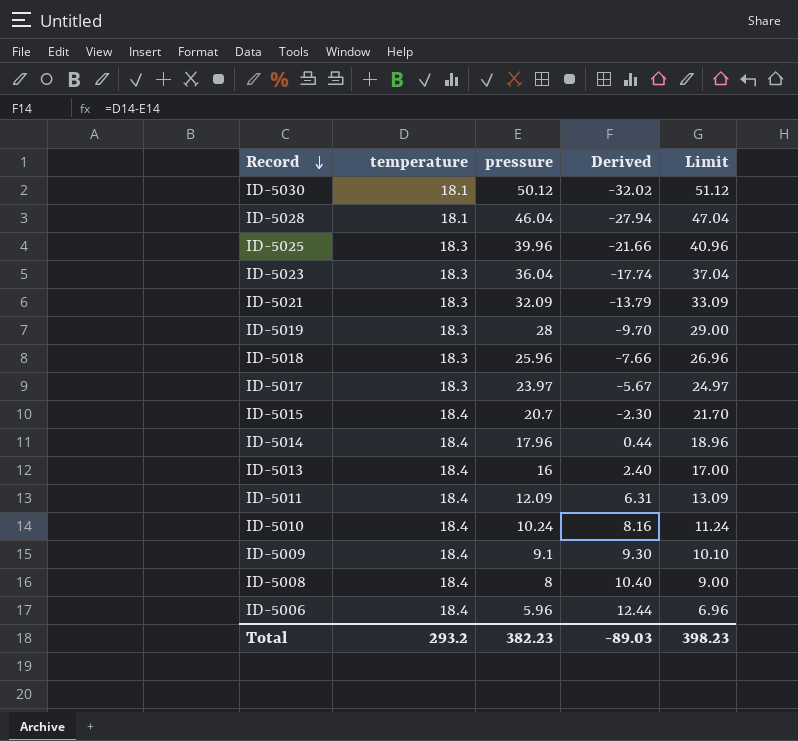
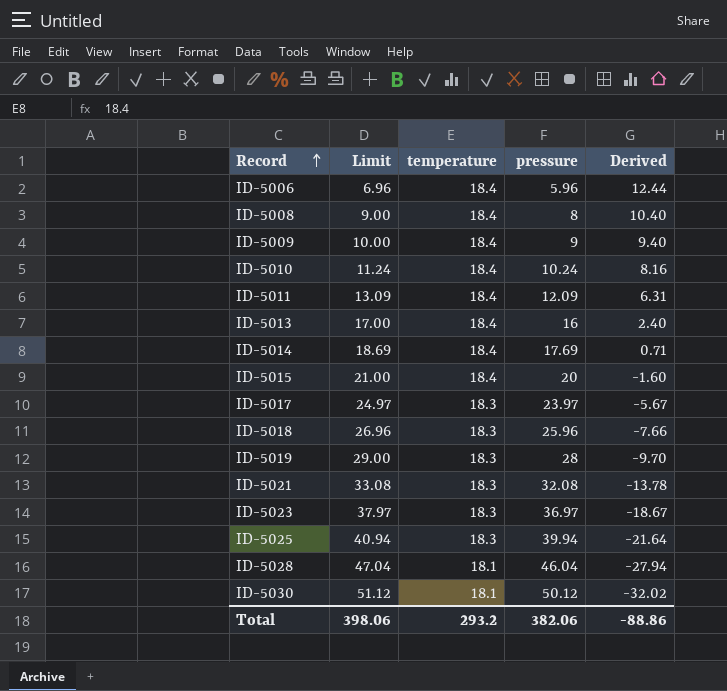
row order: Record descending -> Record ascending
column Limit | position: 5 -> 2
ID-5009 | Limit: 10.10 -> 10.00
ID-5009 | pressure: 9.1 -> 9
ID-5009 | Derived: 9.30 -> 9.40
ID-5014 | Limit: 18.96 -> 18.69
ID-5014 | pressure: 17.96 -> 17.69
ID-5014 | Derived: 0.44 -> 0.71
ID-5015 | Limit: 21.70 -> 21.00
ID-5015 | pressure: 20.7 -> 20
ID-5015 | Derived: -2.30 -> -1.60
ID-5021 | Limit: 33.09 -> 33.08
ID-5021 | pressure: 32.09 -> 32.08
ID-5021 | Derived: -13.79 -> -13.78
ID-5023 | Limit: 37.04 -> 37.97
ID-5023 | pressure: 36.04 -> 36.97
ID-5023 | Derived: -17.74 -> -18.67
ID-5025 | Limit: 40.96 -> 40.94
ID-5025 | pressure: 39.96 -> 39.94
ID-5025 | Derived: -21.66 -> -21.64
Total | Limit: 398.23 -> 398.06
Total | pressure: 382.23 -> 382.06
Total | Derived: -89.03 -> -88.86

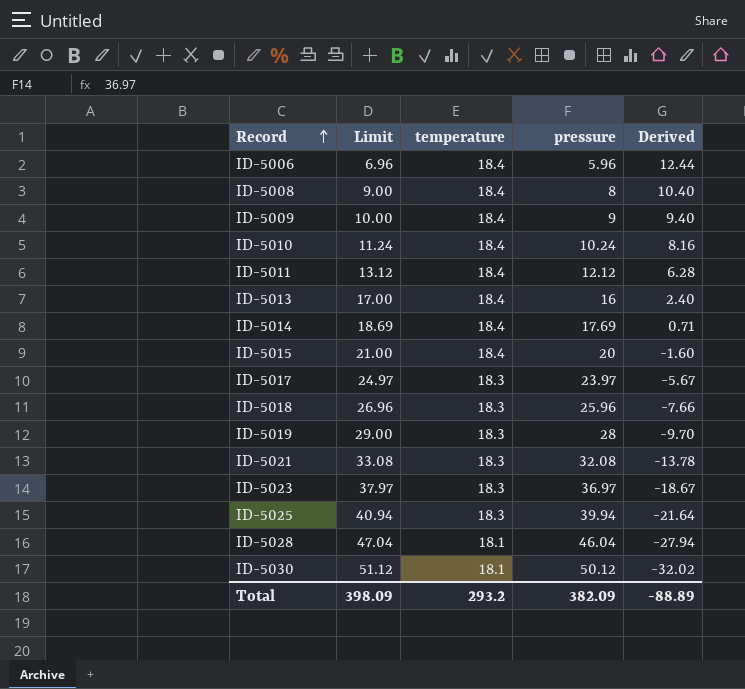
ID-5011 | Limit: 13.09 -> 13.12
ID-5011 | pressure: 12.09 -> 12.12
ID-5011 | Derived: 6.31 -> 6.28
Total | Limit: 398.06 -> 398.09
Total | pressure: 382.06 -> 382.09
Total | Derived: -88.86 -> -88.89

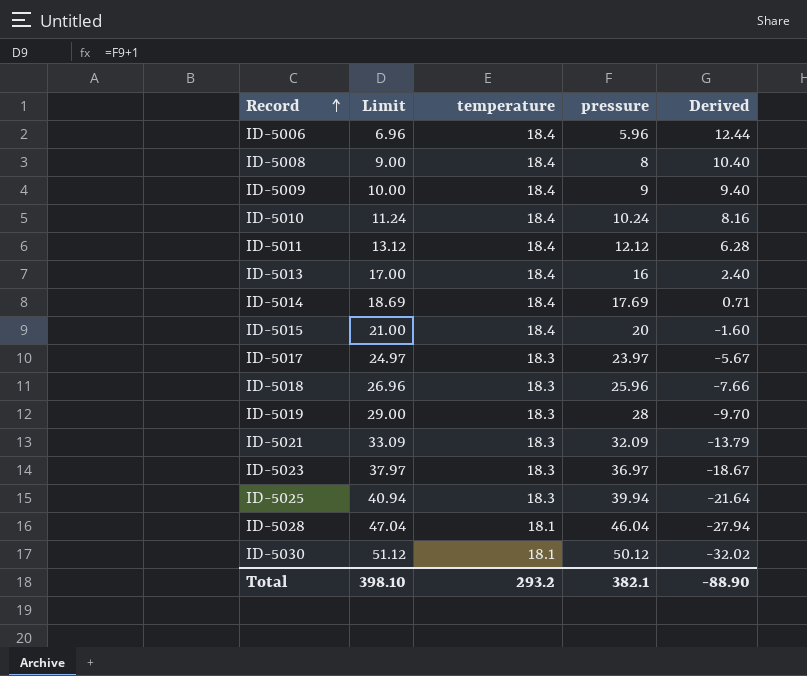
ID-5021 | Limit: 33.08 -> 33.09
ID-5021 | pressure: 32.08 -> 32.09
ID-5021 | Derived: -13.78 -> -13.79
Total | Limit: 398.09 -> 398.10
Total | pressure: 382.09 -> 382.1
Total | Derived: -88.89 -> -88.90

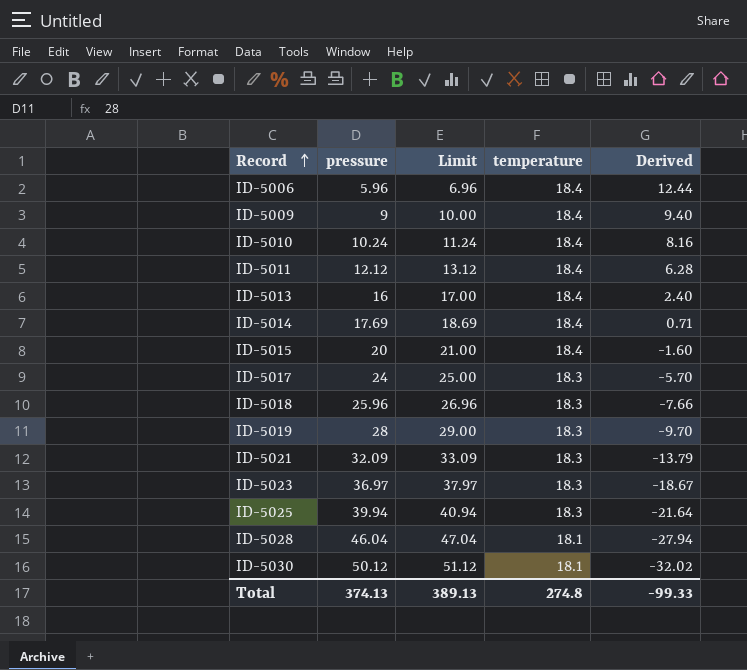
column pressure | position: 4 -> 2
row ID-5008: 9.00 | 18.4 | 8 | 10.40 -> none
ID-5017 | pressure: 23.97 -> 24
ID-5017 | Limit: 24.97 -> 25.00
ID-5017 | Derived: -5.67 -> -5.70
Total | pressure: 382.1 -> 374.13
Total | Limit: 398.10 -> 389.13
Total | temperature: 293.2 -> 274.8
Total | Derived: -88.90 -> -99.33

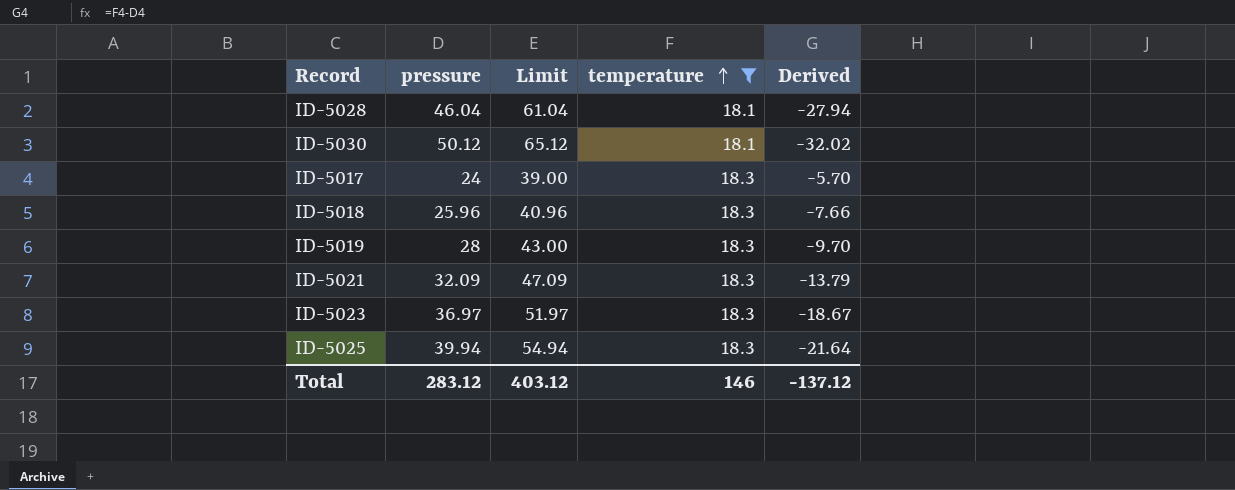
filter: none -> temperature != 18.4
row order: Record ascending -> temperature ascending
column Limit | formula: [pressure] + 1 -> [pressure] + 15
Total | pressure: 374.13 -> 283.12
Total | Limit: 389.13 -> 403.12
Total | temperature: 274.8 -> 146
Total | Derived: -99.33 -> -137.12

